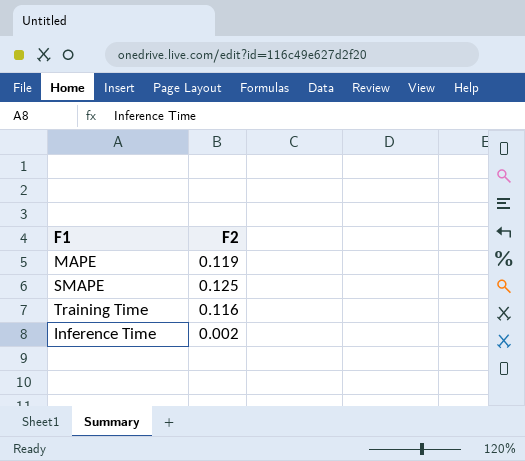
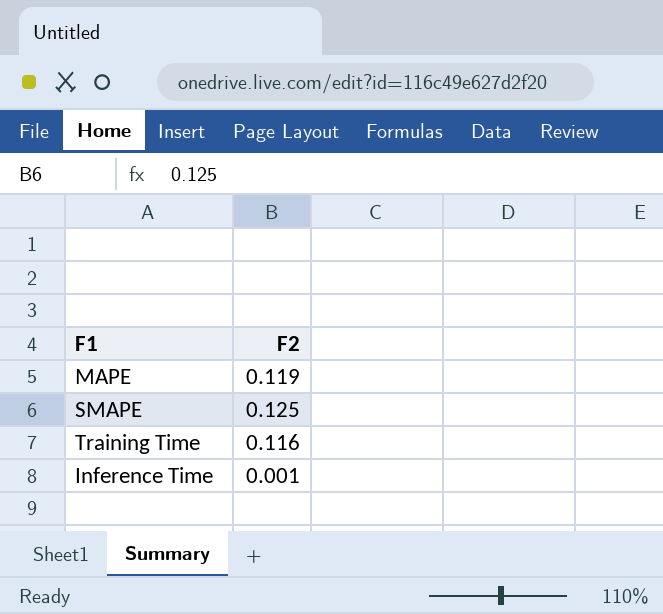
Inference Time | F2: 0.002 -> 0.001

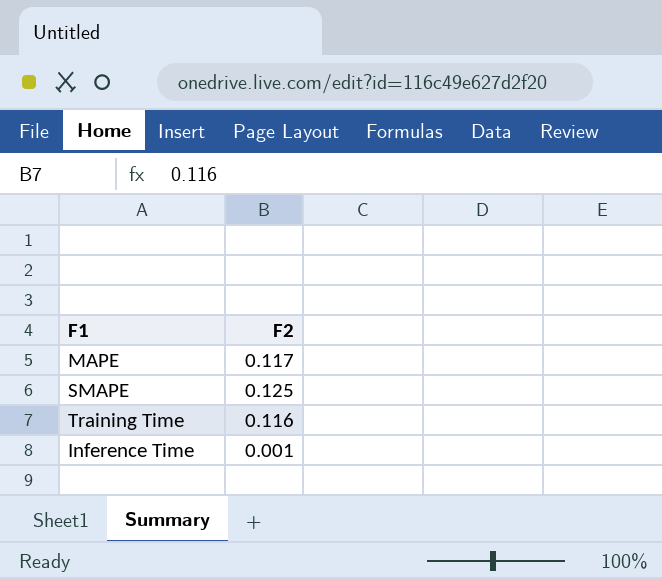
MAPE | F2: 0.119 -> 0.117

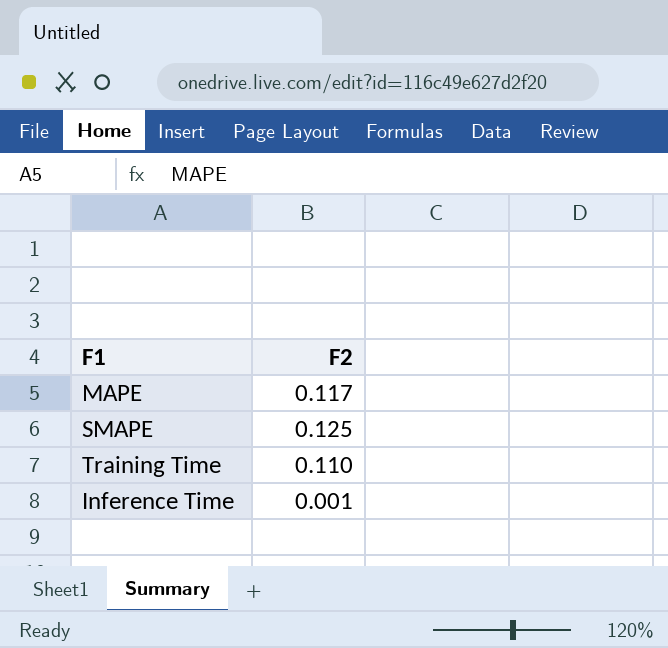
Training Time | F2: 0.116 -> 0.110

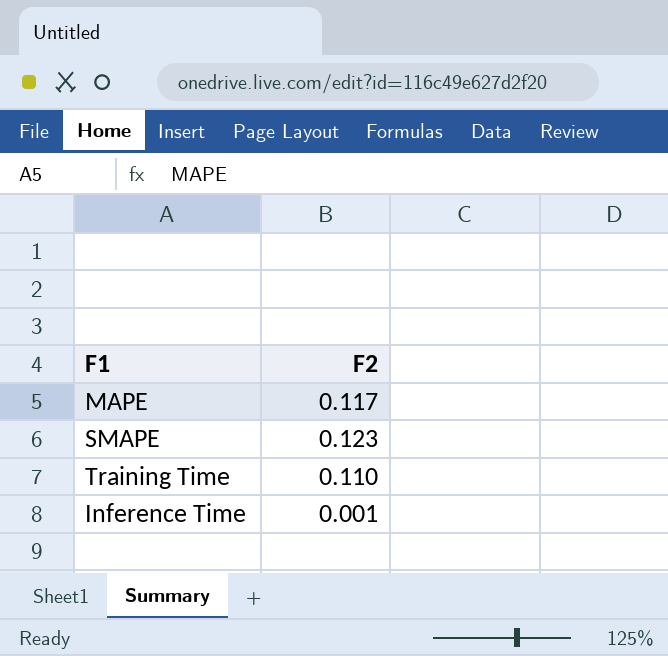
SMAPE | F2: 0.125 -> 0.123

